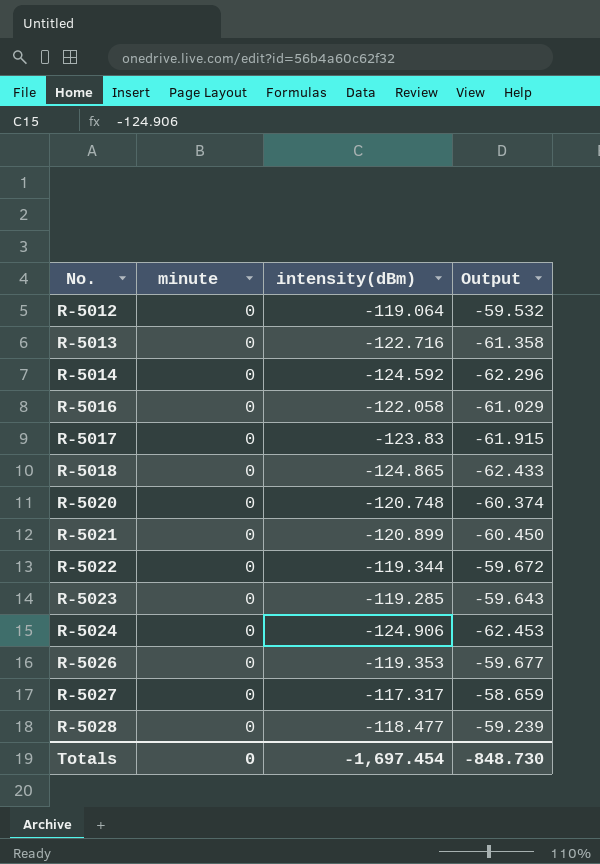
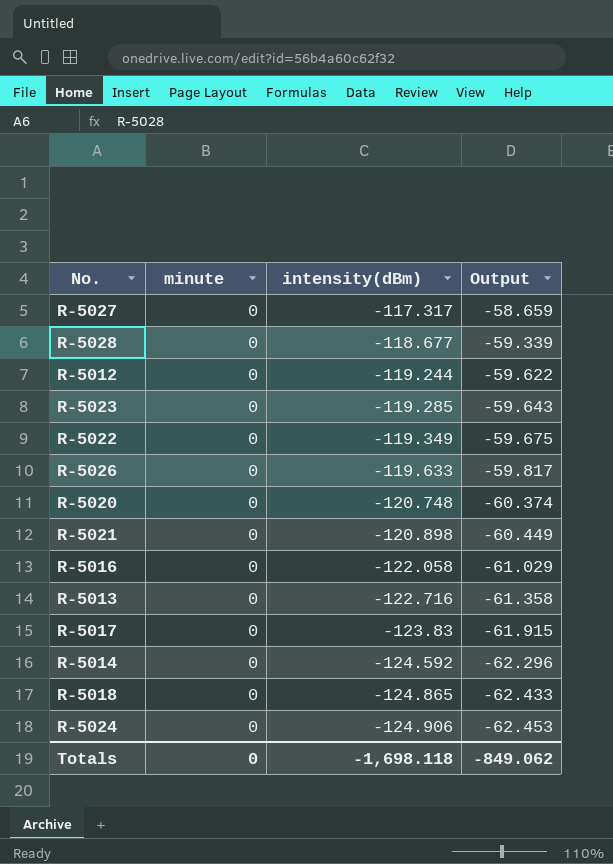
row order: No. ascending -> intensity(dBm) descending
R-5028 | intensity(dBm): -118.477 -> -118.677
R-5028 | Output: -59.239 -> -59.339
R-5012 | intensity(dBm): -119.064 -> -119.244
R-5012 | Output: -59.532 -> -59.622
R-5022 | intensity(dBm): -119.344 -> -119.349
R-5022 | Output: -59.672 -> -59.675
R-5026 | intensity(dBm): -119.353 -> -119.633
R-5026 | Output: -59.677 -> -59.817
R-5021 | intensity(dBm): -120.899 -> -120.898
R-5021 | Output: -60.450 -> -60.449
Totals | intensity(dBm): -1,697.454 -> -1,698.118
Totals | Output: -848.730 -> -849.062

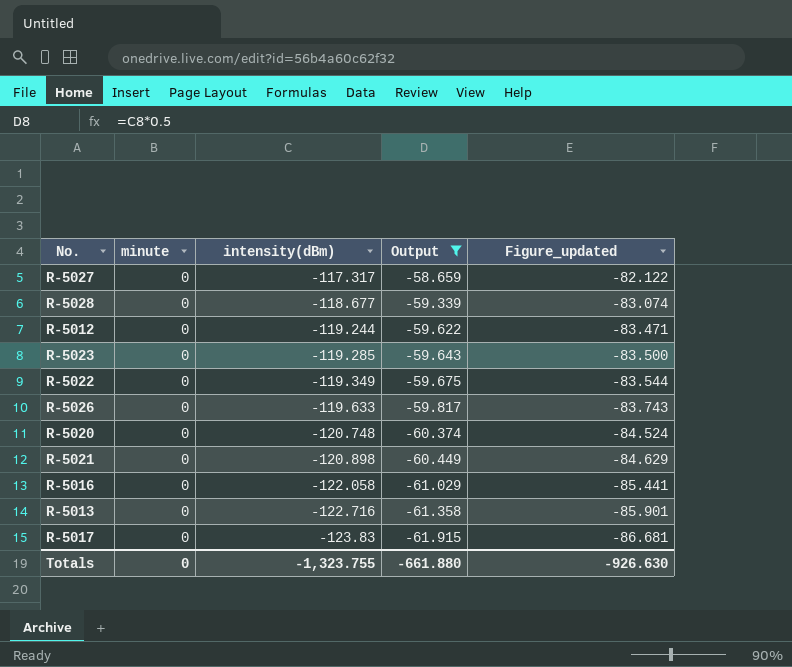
filter: none -> Output >= -61.915
column Figure_updated | formula: none -> [intensity(dBm)] * 0.7
Totals | intensity(dBm): -1,698.118 -> -1,323.755
Totals | Output: -849.062 -> -661.880

